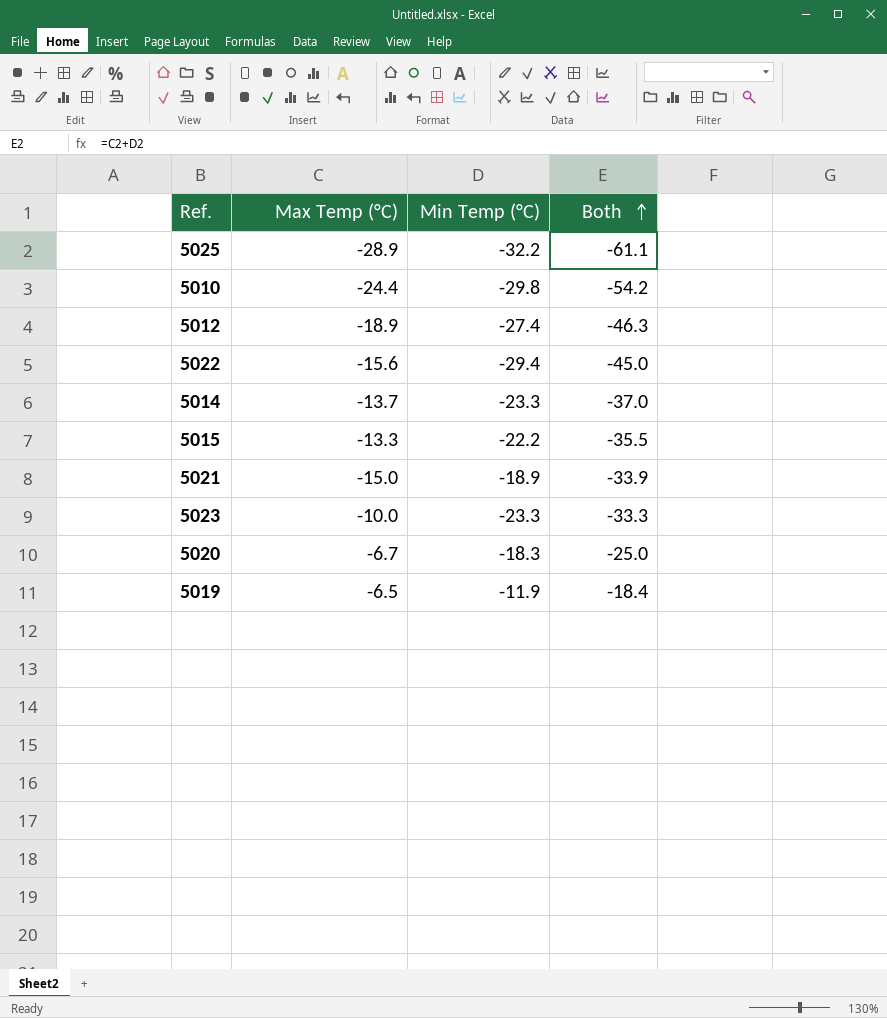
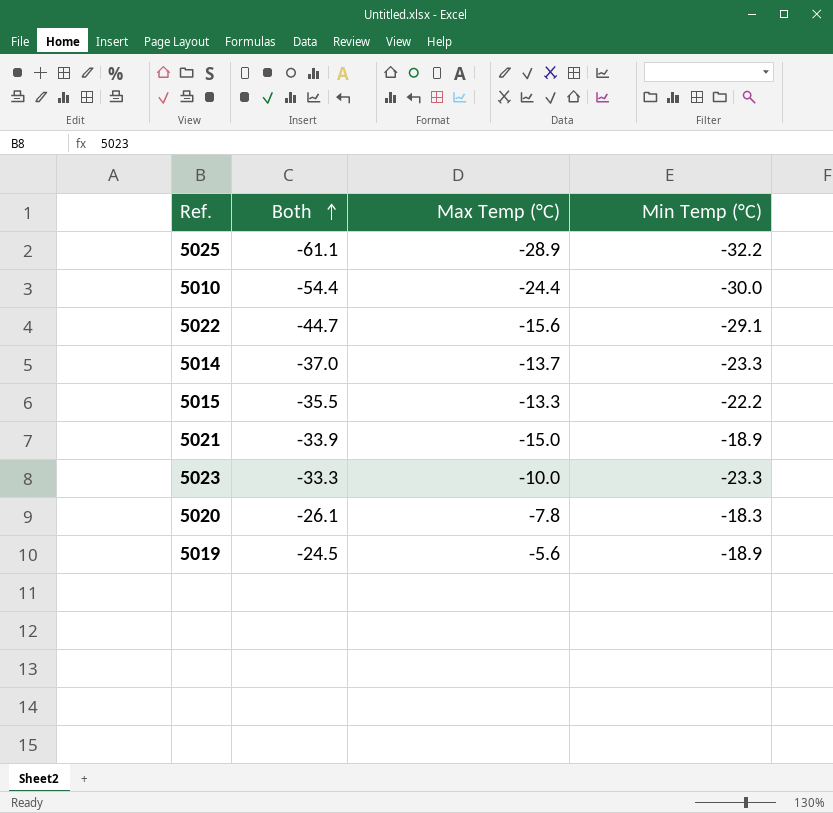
column Both | position: 4 -> 2
row 5012: -18.9 | -27.4 | -46.3 -> none
5010 | Both: -54.2 -> -54.4
5010 | Min Temp (°C): -29.8 -> -30.0
5022 | Both: -45.0 -> -44.7
5022 | Min Temp (°C): -29.4 -> -29.1
5020 | Both: -25.0 -> -26.1
5020 | Max Temp (°C): -6.7 -> -7.8
5019 | Both: -18.4 -> -24.5
5019 | Max Temp (°C): -6.5 -> -5.6
5019 | Min Temp (°C): -11.9 -> -18.9

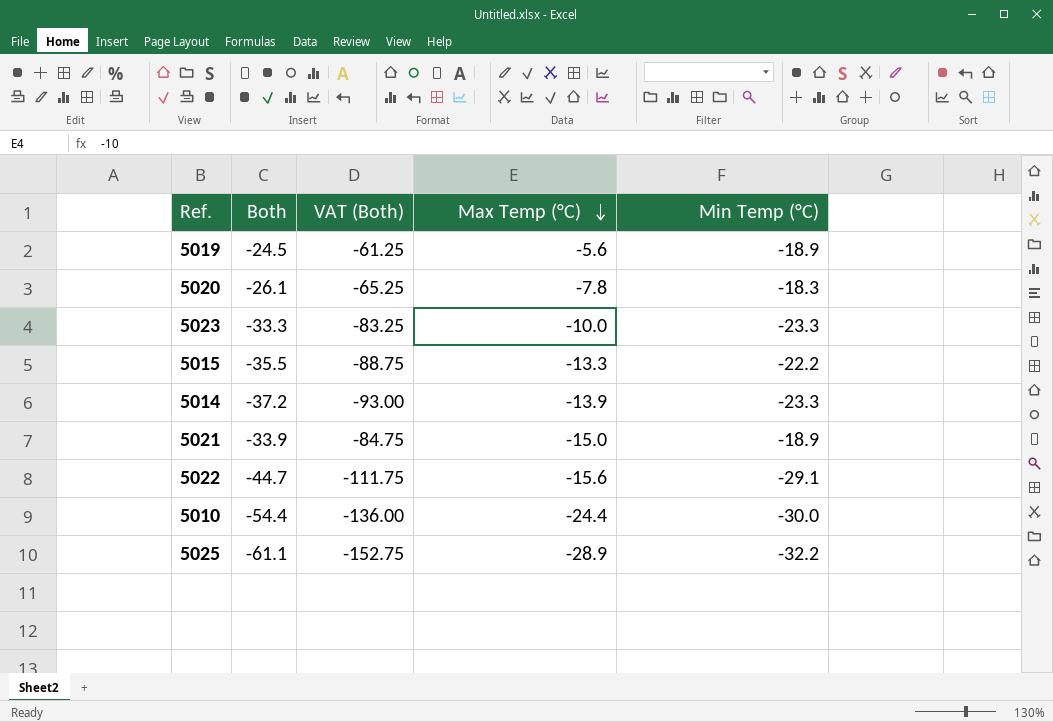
row order: Both ascending -> Max Temp (°C) descending
column VAT (Both) | formula: none -> [Both] * 2.5
5014 | Both: -37.0 -> -37.2
5014 | Max Temp (°C): -13.7 -> -13.9

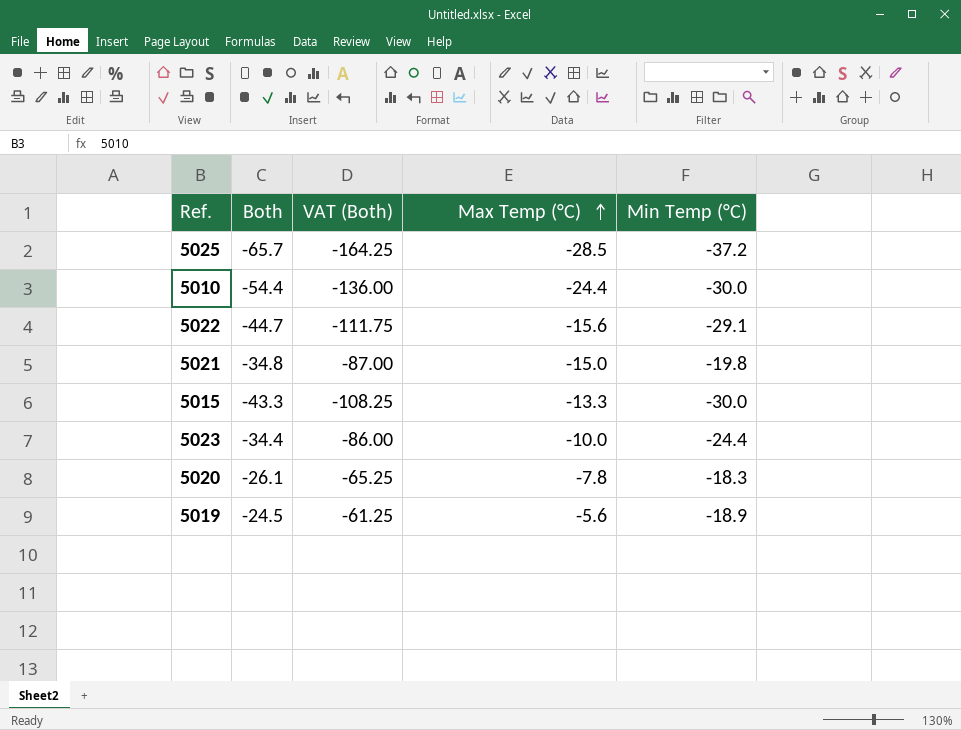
row order: Max Temp (°C) descending -> Max Temp (°C) ascending
row 5014: -37.2 | -93.00 | -13.9 | -23.3 -> none
5025 | Both: -61.1 -> -65.7
5025 | VAT (Both): -152.75 -> -164.25
5025 | Max Temp (°C): -28.9 -> -28.5
5025 | Min Temp (°C): -32.2 -> -37.2
5021 | Both: -33.9 -> -34.8
5021 | VAT (Both): -84.75 -> -87.00
5021 | Min Temp (°C): -18.9 -> -19.8
5015 | Both: -35.5 -> -43.3
5015 | VAT (Both): -88.75 -> -108.25
5015 | Min Temp (°C): -22.2 -> -30.0
5023 | Both: -33.3 -> -34.4
5023 | VAT (Both): -83.25 -> -86.00
5023 | Min Temp (°C): -23.3 -> -24.4

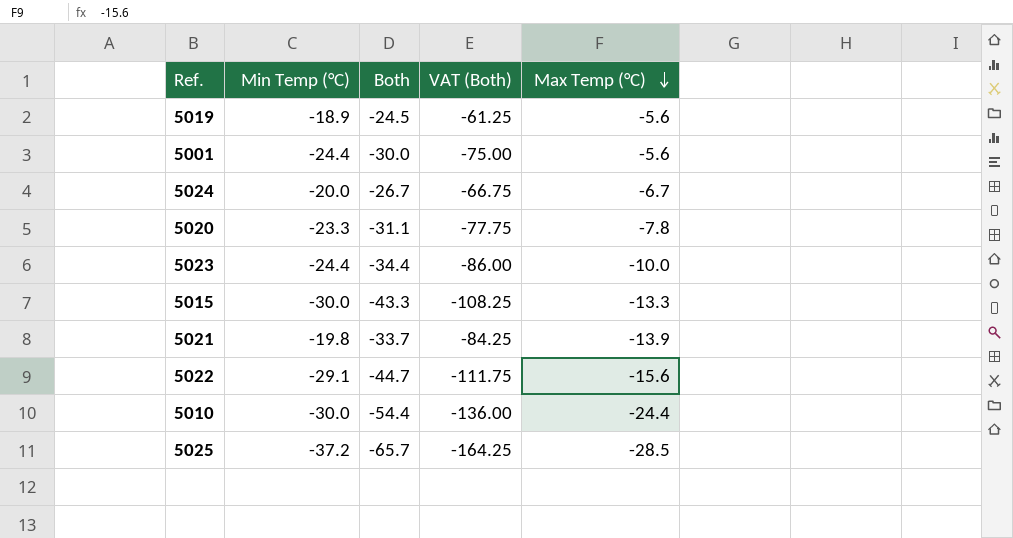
row order: Max Temp (°C) ascending -> Max Temp (°C) descending
column Min Temp (°C) | position: 5 -> 2
row 5001: none -> -24.4 | -30.0 | -75.00 | -5.6
row 5024: none -> -20.0 | -26.7 | -66.75 | -6.7
5020 | Min Temp (°C): -18.3 -> -23.3
5020 | Both: -26.1 -> -31.1
5020 | VAT (Both): -65.25 -> -77.75
5021 | Both: -34.8 -> -33.7
5021 | VAT (Both): -87.00 -> -84.25
5021 | Max Temp (°C): -15.0 -> -13.9

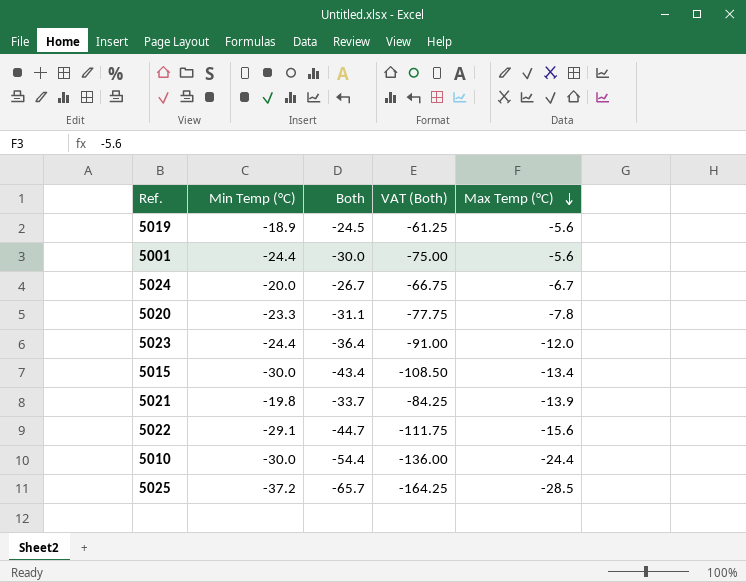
5023 | Both: -34.4 -> -36.4
5023 | VAT (Both): -86.00 -> -91.00
5023 | Max Temp (°C): -10.0 -> -12.0
5015 | Both: -43.3 -> -43.4
5015 | VAT (Both): -108.25 -> -108.50
5015 | Max Temp (°C): -13.3 -> -13.4

